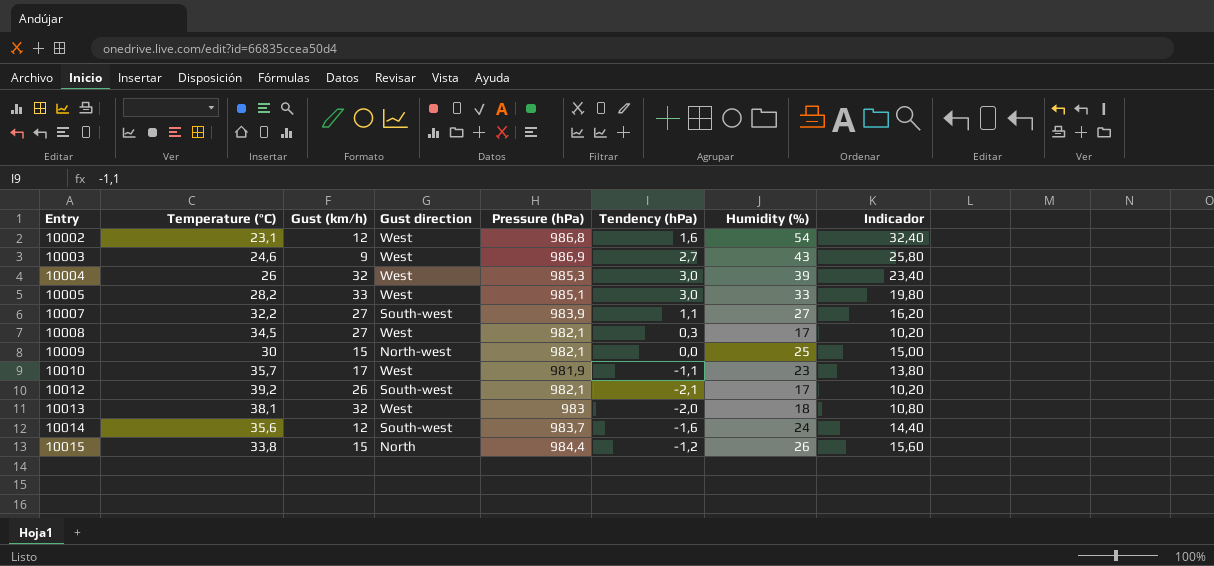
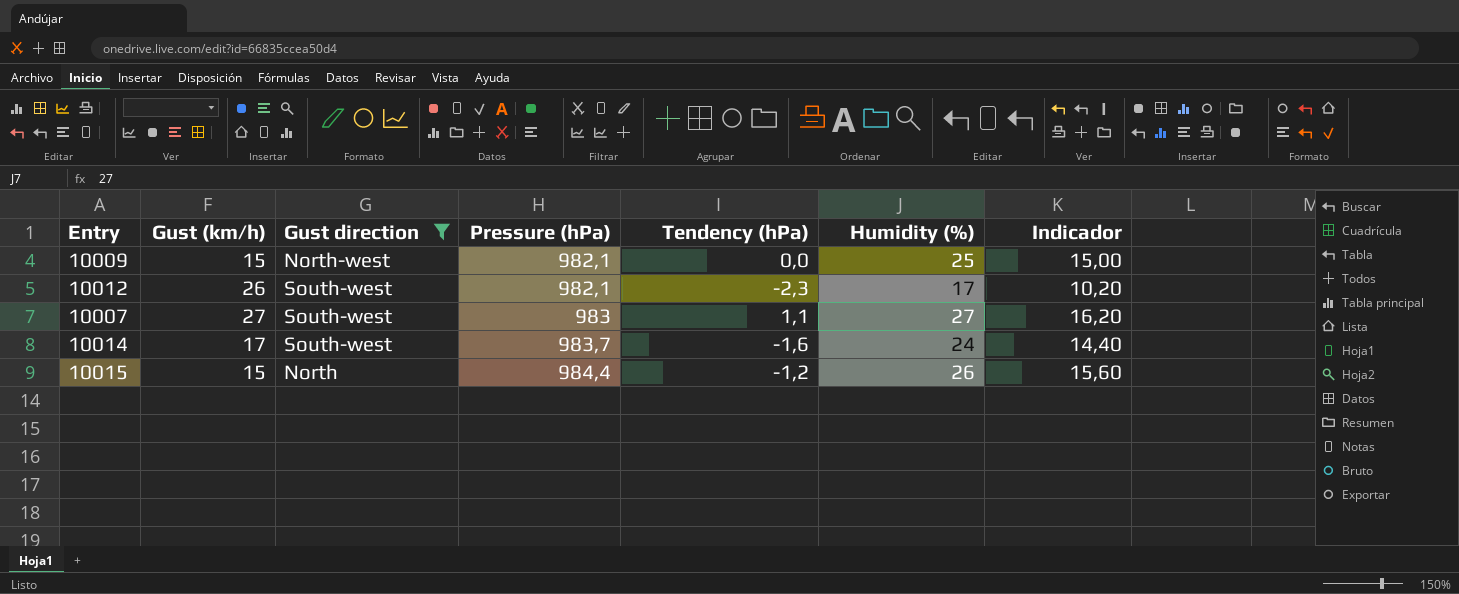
filter: none -> Gust direction != West
row order: Entry ascending -> Pressure (hPa) ascending
column Temperature (ºC) | position: 2 -> none
10012 | Tendency (hPa): -2,1 -> -2,3
10007 | Pressure (hPa): 983,9 -> 983
10014 | Gust (km/h): 12 -> 17

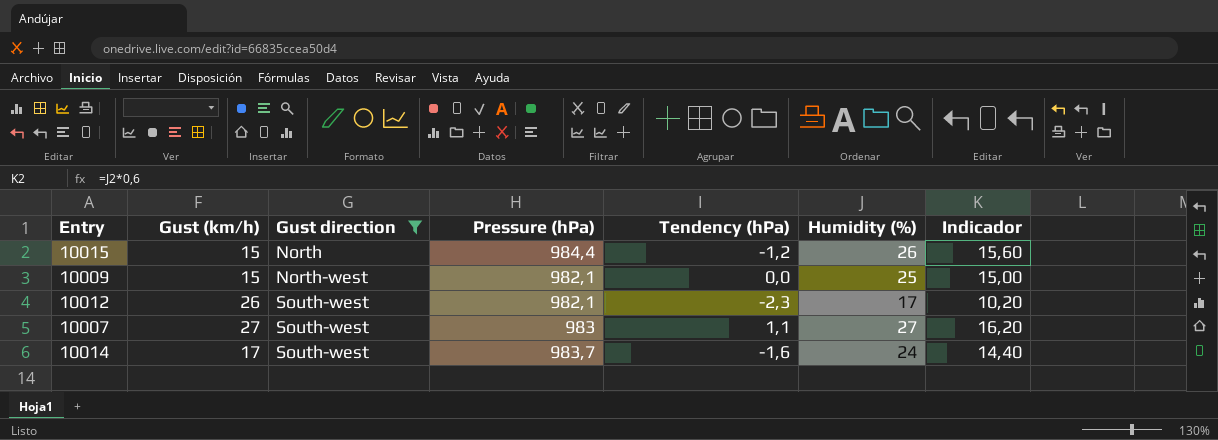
row order: Pressure (hPa) ascending -> Gust direction ascending

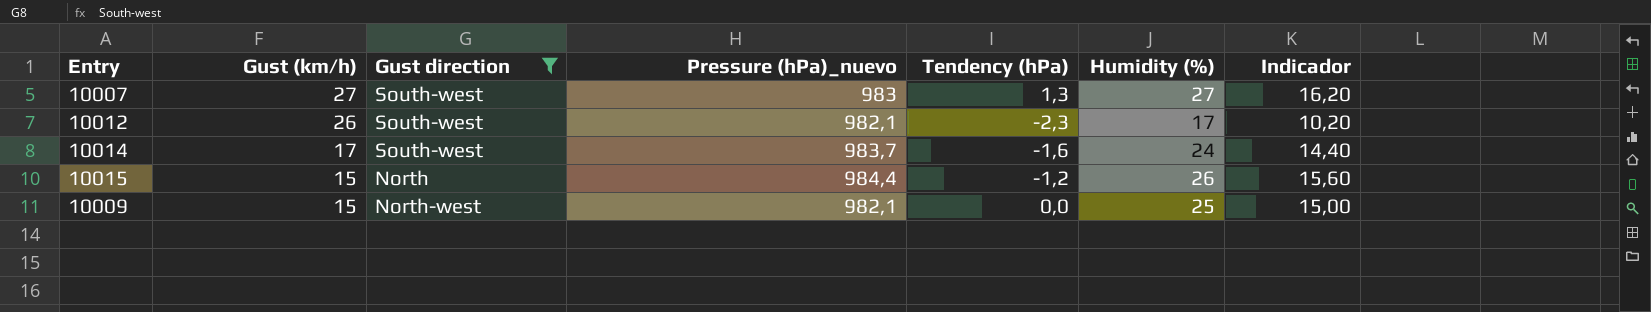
row order: Gust direction ascending -> Gust (km/h) descending
column name: Pressure (hPa) -> Pressure (hPa)_nuevo
10007 | Tendency (hPa): 1,1 -> 1,3

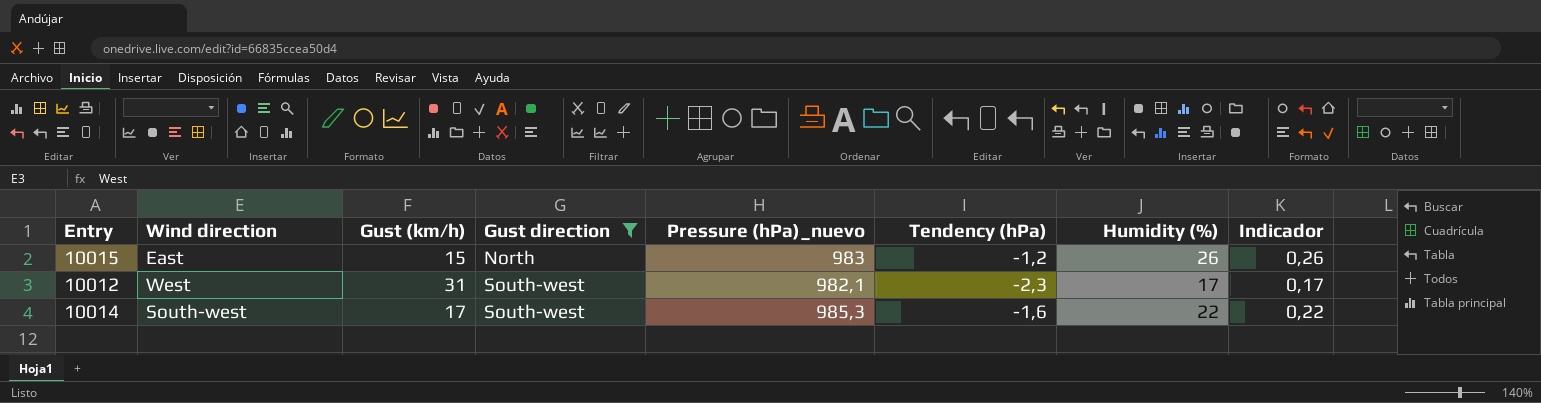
row order: Gust (km/h) descending -> Gust direction ascending
column Wind direction | position: none -> 2
column Indicador | formula: [Humidity (%)] * 0,6 -> [Humidity (%)] * 0,01
row 10007: 27 | South-west | 983 | 1,3 | 27 | 16,20 -> none
row 10009: 15 | North-west | 982,1 | 0,0 | 25 | 15,00 -> none
10015 | Pressure (hPa)_nuevo: 984,4 -> 983
10012 | Gust (km/h): 26 -> 31
10014 | Pressure (hPa)_nuevo: 983,7 -> 985,3
10014 | Humidity (%): 24 -> 22

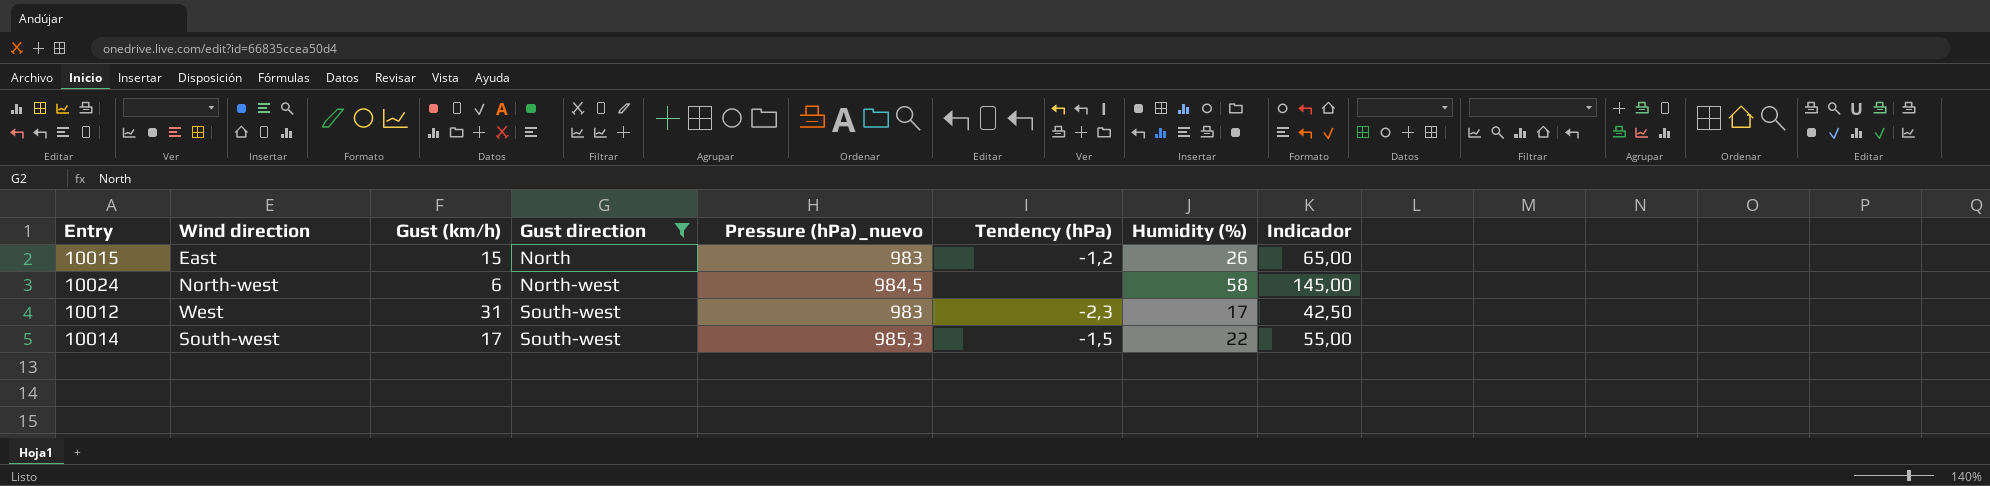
column Indicador | formula: [Humidity (%)] * 0,01 -> [Humidity (%)] * 2,5
row 10024: none -> North-west | 6 | North-west | 984,5 | none | 58 | 145,00
10012 | Pressure (hPa)_nuevo: 982,1 -> 983
10014 | Tendency (hPa): -1,6 -> -1,5

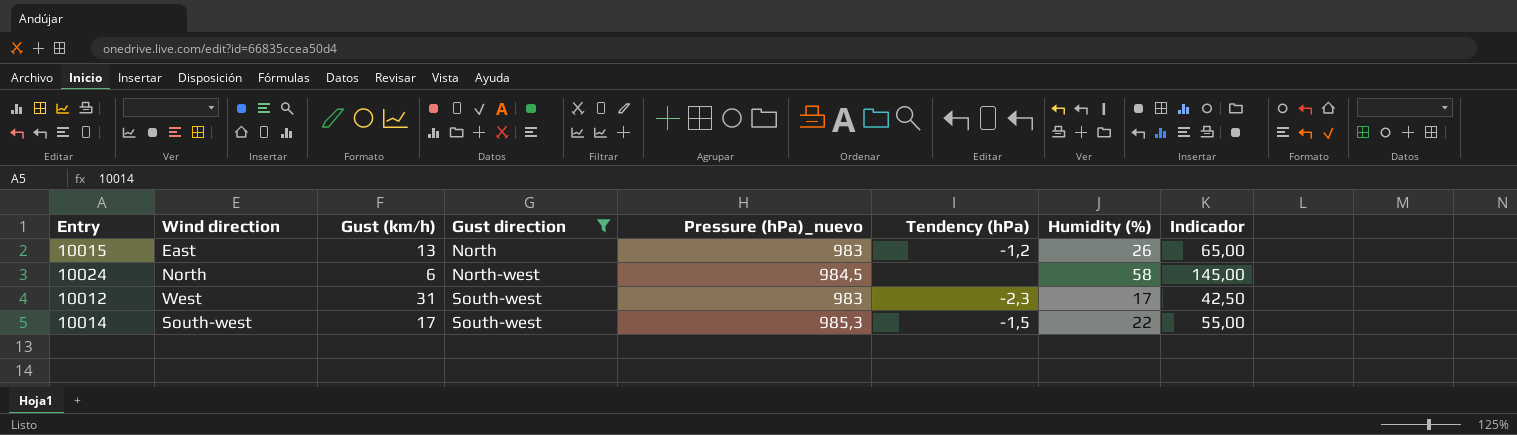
10015 | Gust (km/h): 15 -> 13
10024 | Wind direction: North-west -> North

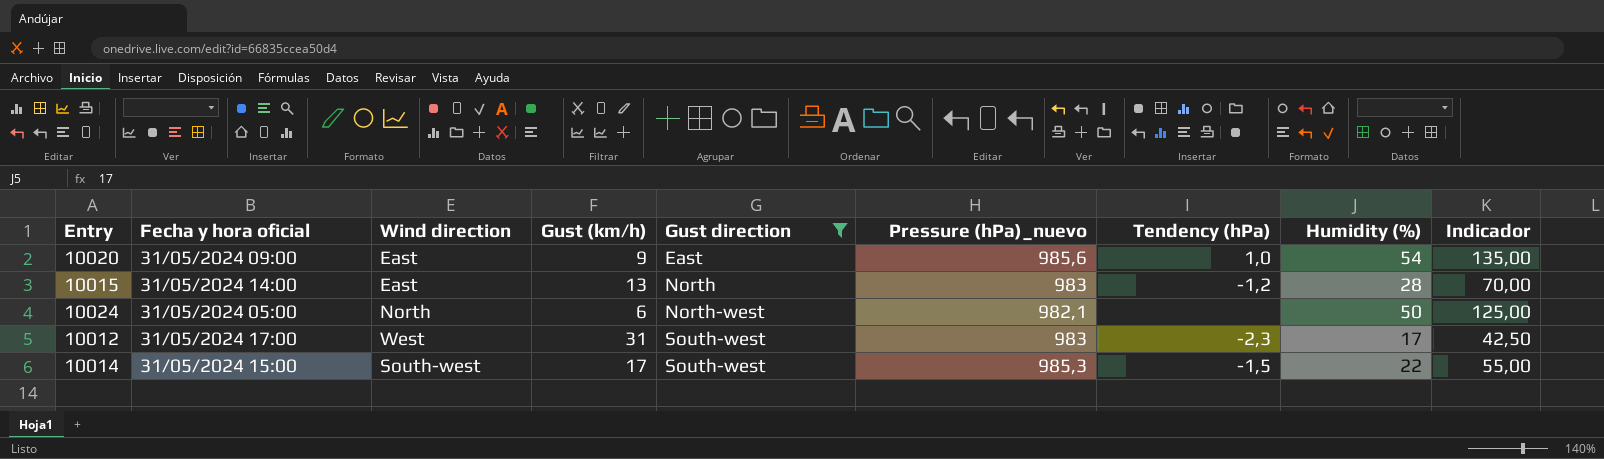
column Fecha y hora oficial | position: none -> 2
row 10020: none -> 31/05/2024 09:00 | East | 9 | East | 985,6 | 1,0 | 54 | 135,00
10015 | Humidity (%): 26 -> 28
10015 | Indicador: 65,00 -> 70,00
10024 | Pressure (hPa)_nuevo: 984,5 -> 982,1
10024 | Humidity (%): 58 -> 50
10024 | Indicador: 145,00 -> 125,00

